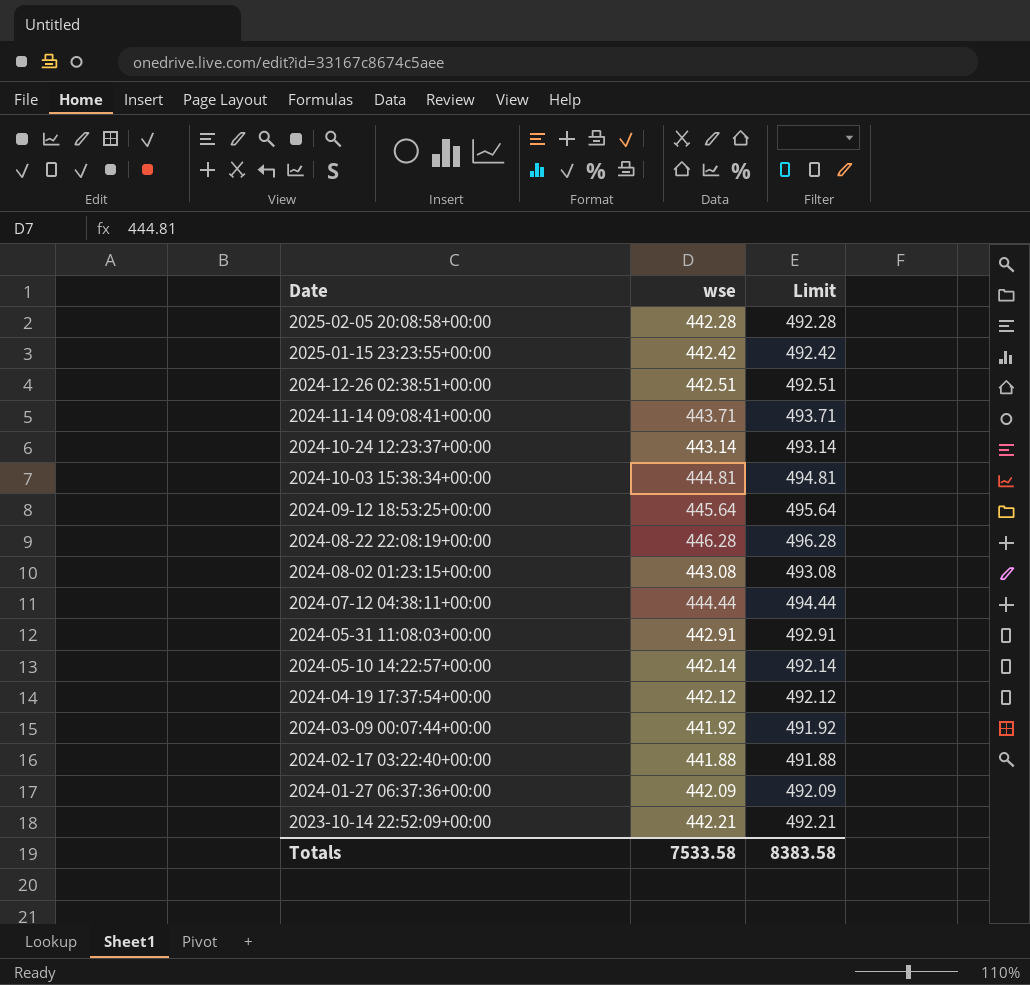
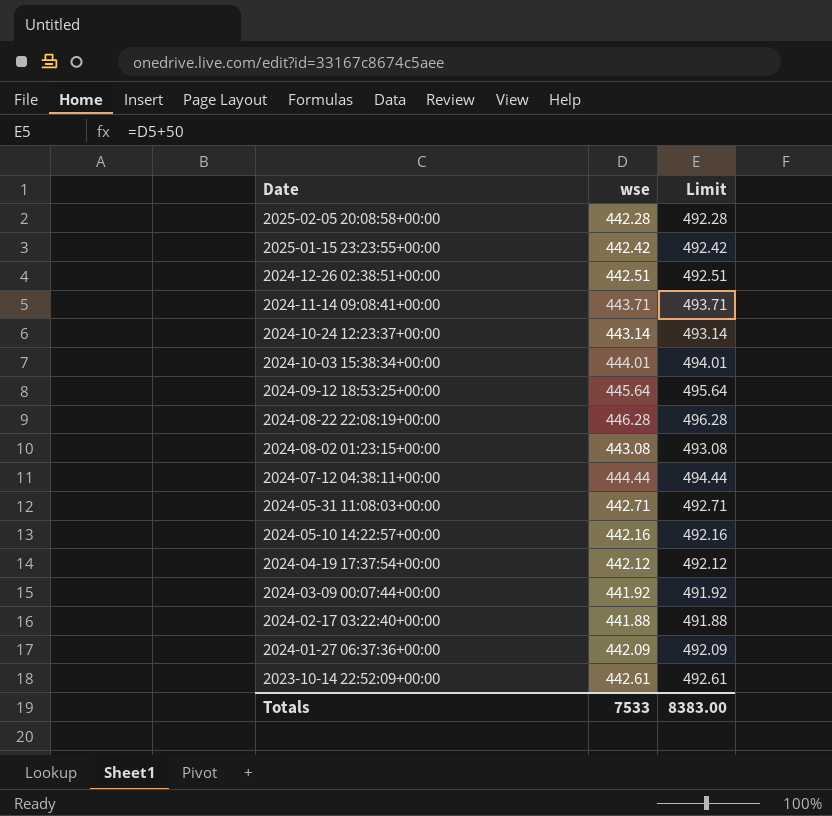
2024-10-03 15:38:34+00:00 | wse: 444.81 -> 444.01
2024-10-03 15:38:34+00:00 | Limit: 494.81 -> 494.01
2024-05-31 11:08:03+00:00 | wse: 442.91 -> 442.71
2024-05-31 11:08:03+00:00 | Limit: 492.91 -> 492.71
2024-05-10 14:22:57+00:00 | wse: 442.14 -> 442.16
2024-05-10 14:22:57+00:00 | Limit: 492.14 -> 492.16
2023-10-14 22:52:09+00:00 | wse: 442.21 -> 442.61
2023-10-14 22:52:09+00:00 | Limit: 492.21 -> 492.61
Totals | wse: 7533.58 -> 7533
Totals | Limit: 8383.58 -> 8383.00

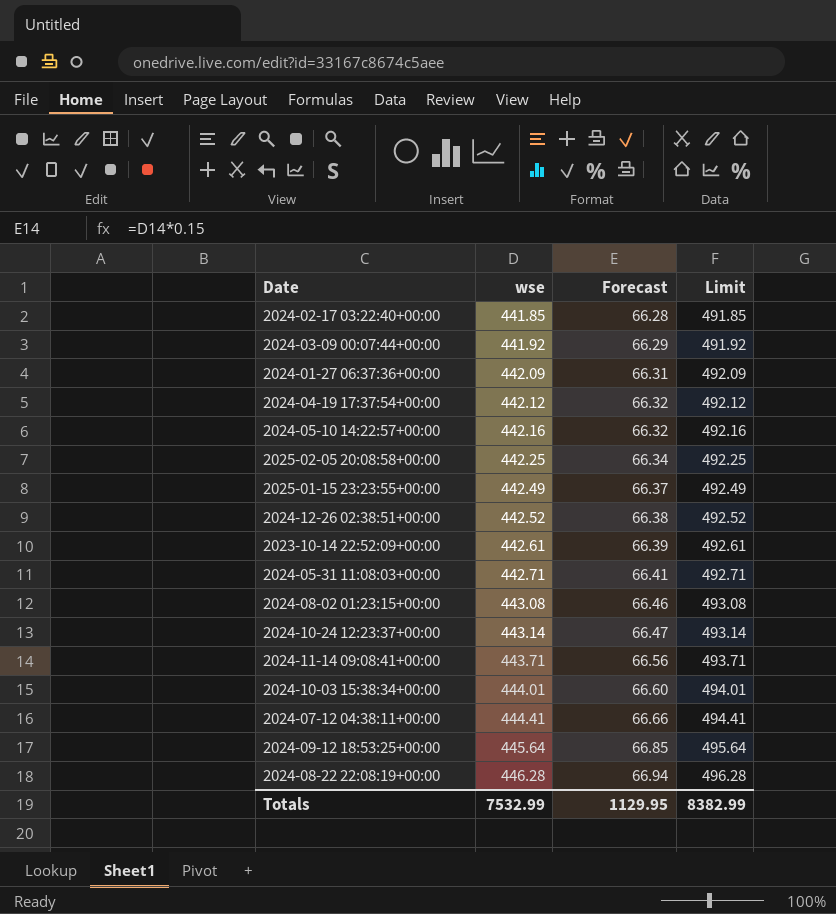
row order: Date descending -> wse ascending
column Forecast | formula: none -> [wse] * 0.15
2024-02-17 03:22:40+00:00 | wse: 441.88 -> 441.85
2024-02-17 03:22:40+00:00 | Limit: 491.88 -> 491.85
2025-02-05 20:08:58+00:00 | wse: 442.28 -> 442.25
2025-02-05 20:08:58+00:00 | Limit: 492.28 -> 492.25
2025-01-15 23:23:55+00:00 | wse: 442.42 -> 442.49
2025-01-15 23:23:55+00:00 | Limit: 492.42 -> 492.49
2024-12-26 02:38:51+00:00 | wse: 442.51 -> 442.52
2024-12-26 02:38:51+00:00 | Limit: 492.51 -> 492.52
2024-07-12 04:38:11+00:00 | wse: 444.44 -> 444.41
2024-07-12 04:38:11+00:00 | Limit: 494.44 -> 494.41
Totals | wse: 7533 -> 7532.99
Totals | Limit: 8383.00 -> 8382.99

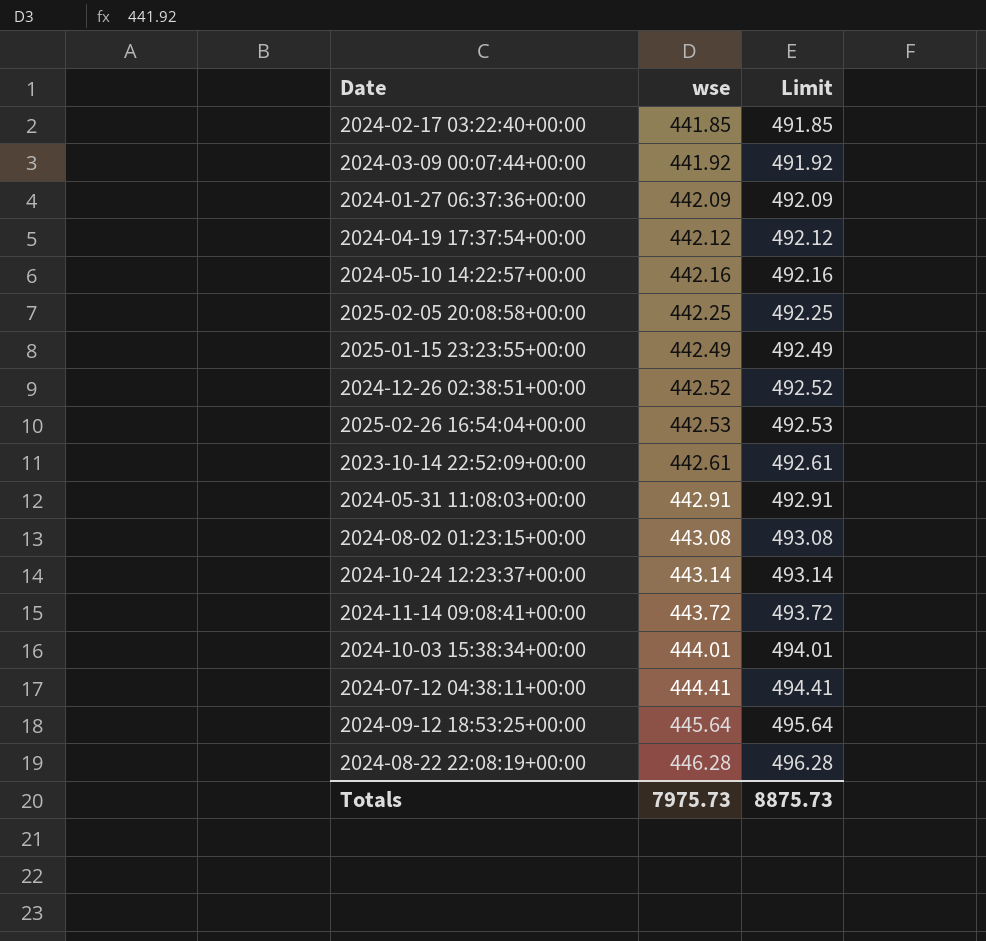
column Forecast | formula: [wse] * 0.15 -> none
row 2025-02-26 16:54:04+00:00: none -> 442.53 | 492.53
2024-05-31 11:08:03+00:00 | wse: 442.71 -> 442.91
2024-05-31 11:08:03+00:00 | Limit: 492.71 -> 492.91
2024-11-14 09:08:41+00:00 | wse: 443.71 -> 443.72
2024-11-14 09:08:41+00:00 | Limit: 493.71 -> 493.72
Totals | wse: 7532.99 -> 7975.73
Totals | Limit: 8382.99 -> 8875.73

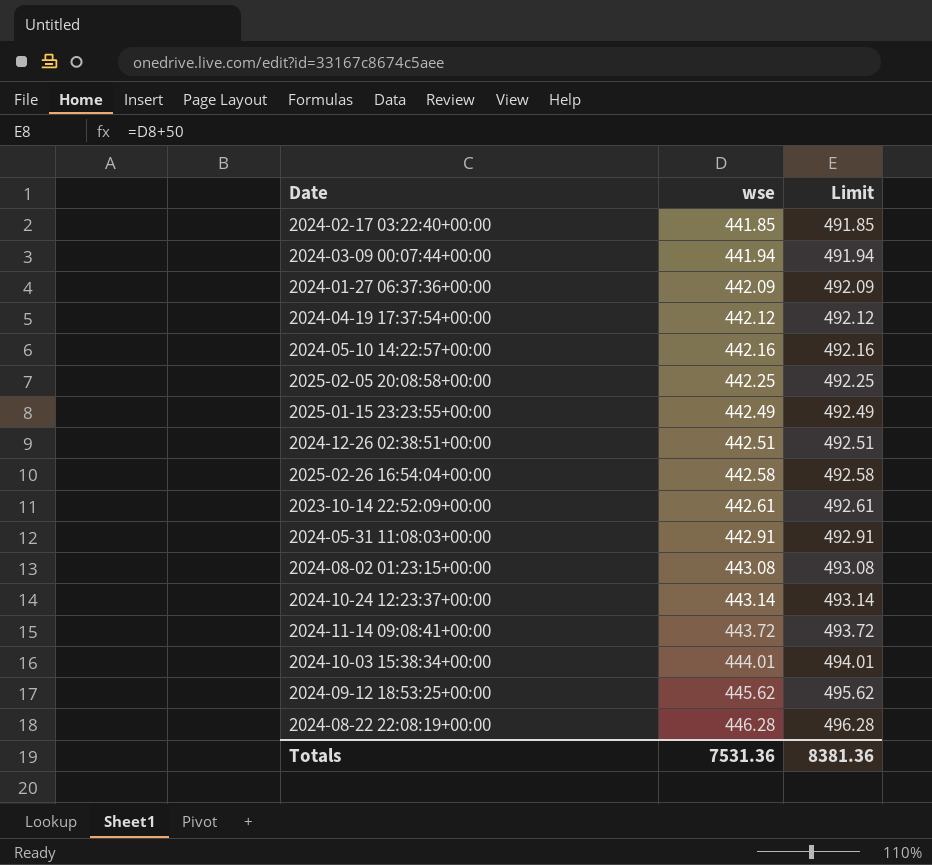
row 2024-07-12 04:38:11+00:00: 444.41 | 494.41 -> none
2024-03-09 00:07:44+00:00 | wse: 441.92 -> 441.94
2024-03-09 00:07:44+00:00 | Limit: 491.92 -> 491.94
2024-12-26 02:38:51+00:00 | wse: 442.52 -> 442.51
2024-12-26 02:38:51+00:00 | Limit: 492.52 -> 492.51
2025-02-26 16:54:04+00:00 | wse: 442.53 -> 442.58
2025-02-26 16:54:04+00:00 | Limit: 492.53 -> 492.58
2024-09-12 18:53:25+00:00 | wse: 445.64 -> 445.62
2024-09-12 18:53:25+00:00 | Limit: 495.64 -> 495.62
Totals | wse: 7975.73 -> 7531.36
Totals | Limit: 8875.73 -> 8381.36

